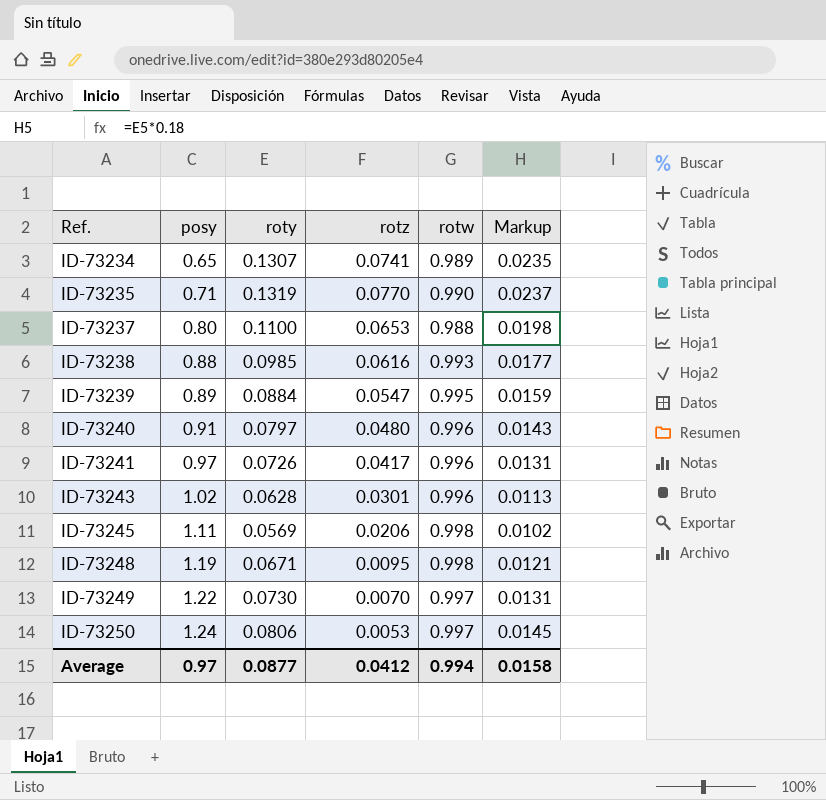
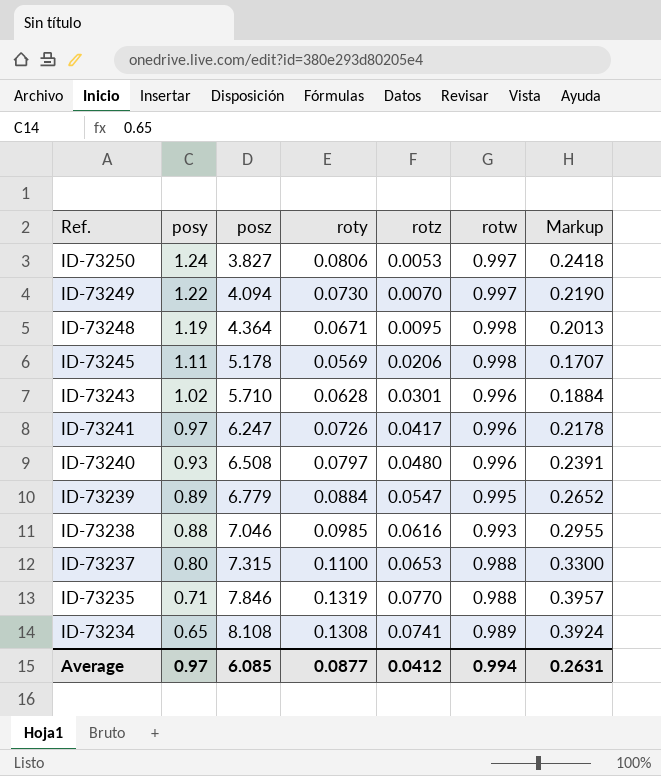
row order: Ref. ascending -> Ref. descending
column posz | position: none -> 3
column Markup | formula: [roty] * 0.18 -> [roty] * 3
ID-73240 | posy: 0.91 -> 0.93
ID-73235 | rotw: 0.990 -> 0.988
ID-73234 | roty: 0.1307 -> 0.1308
Average | Markup: 0.0158 -> 0.2631

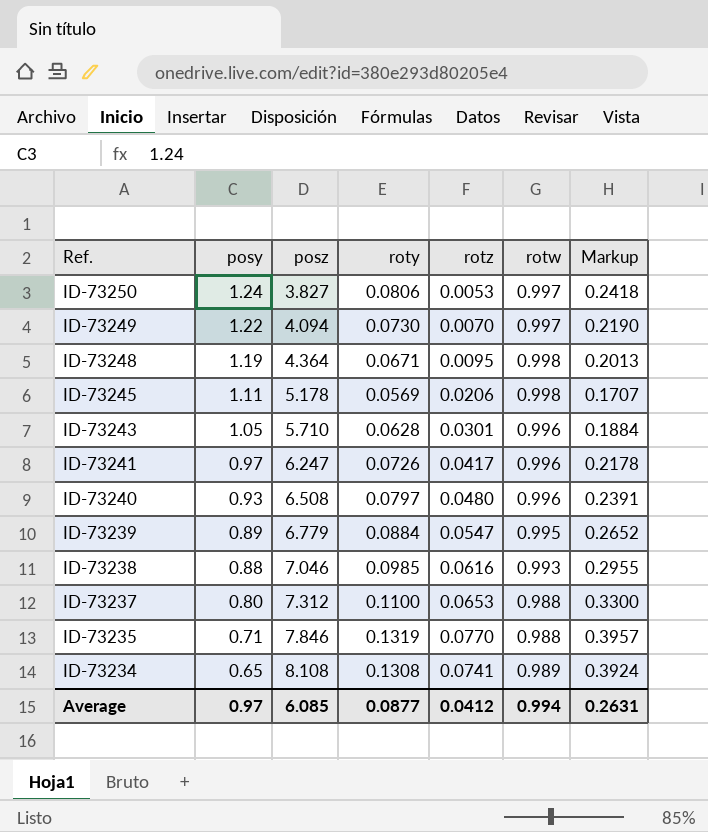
ID-73243 | posy: 1.02 -> 1.05
ID-73237 | posz: 7.315 -> 7.312

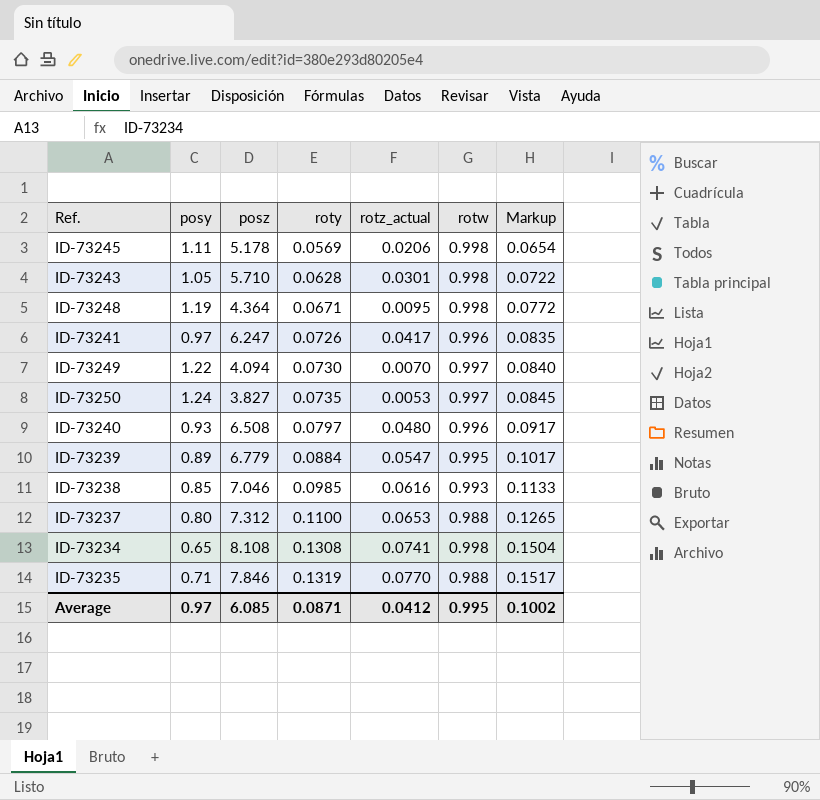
row order: Ref. descending -> roty ascending
column name: rotz -> rotz_actual
column Markup | formula: [roty] * 3 -> [roty] * 1.15
ID-73243 | rotw: 0.996 -> 0.998
ID-73250 | roty: 0.0806 -> 0.0735
ID-73238 | posy: 0.88 -> 0.85
ID-73234 | rotw: 0.989 -> 0.998
Average | roty: 0.0877 -> 0.0871
Average | rotw: 0.994 -> 0.995
Average | Markup: 0.2631 -> 0.1002

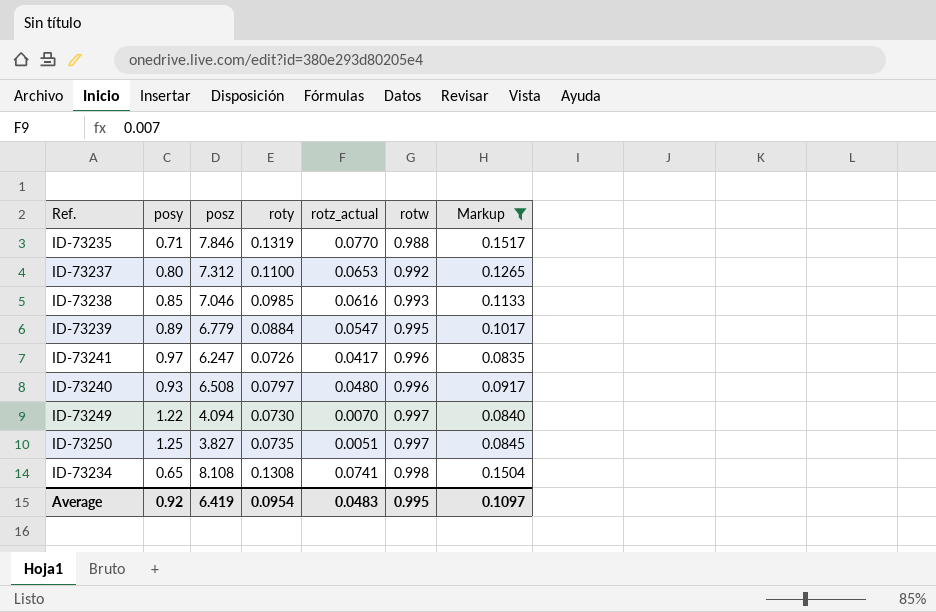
filter: none -> Markup >= 0.0835
row order: roty ascending -> rotw ascending
ID-73237 | rotw: 0.988 -> 0.992
ID-73250 | posy: 1.24 -> 1.25
ID-73250 | rotz_actual: 0.0053 -> 0.0051
Average | posy: 0.97 -> 0.92
Average | posz: 6.085 -> 6.419
Average | roty: 0.0871 -> 0.0954
Average | rotz_actual: 0.0412 -> 0.0483
Average | Markup: 0.1002 -> 0.1097

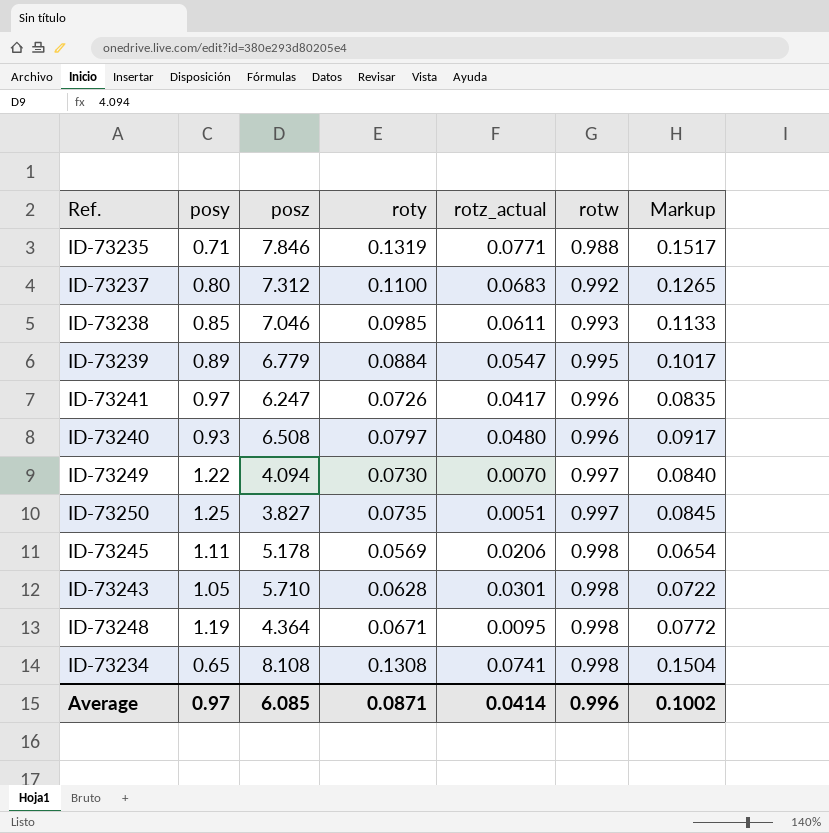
filter: Markup >= 0.0835 -> none
ID-73235 | rotz_actual: 0.0770 -> 0.0771
ID-73237 | rotz_actual: 0.0653 -> 0.0683
ID-73238 | rotz_actual: 0.0616 -> 0.0611
Average | posy: 0.92 -> 0.97
Average | posz: 6.419 -> 6.085
Average | roty: 0.0954 -> 0.0871
Average | rotz_actual: 0.0483 -> 0.0414
Average | rotw: 0.995 -> 0.996
Average | Markup: 0.1097 -> 0.1002

